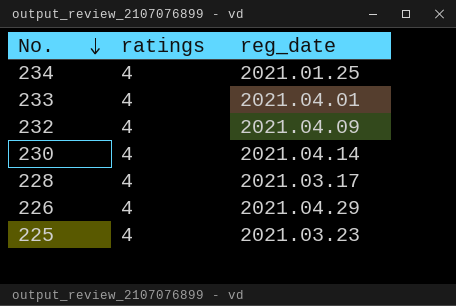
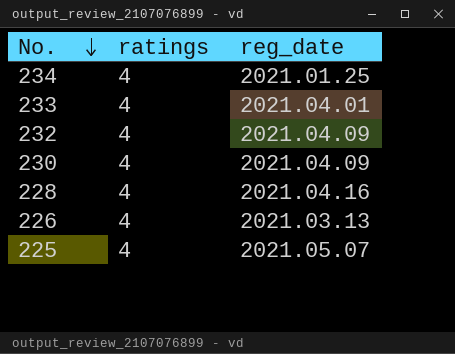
230 | reg_date: 2021.04.14 -> 2021.04.09
228 | reg_date: 2021.03.17 -> 2021.04.16
226 | reg_date: 2021.04.29 -> 2021.03.13
225 | reg_date: 2021.03.23 -> 2021.05.07

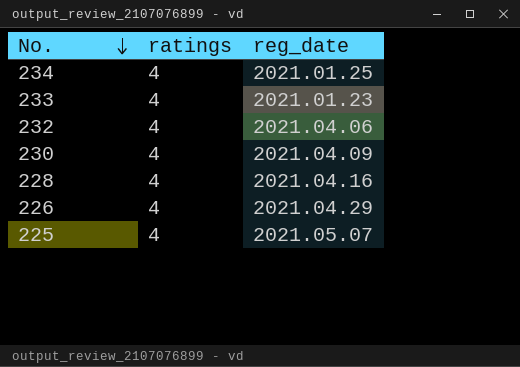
233 | reg_date: 2021.04.01 -> 2021.01.23
232 | reg_date: 2021.04.09 -> 2021.04.06
226 | reg_date: 2021.03.13 -> 2021.04.29

